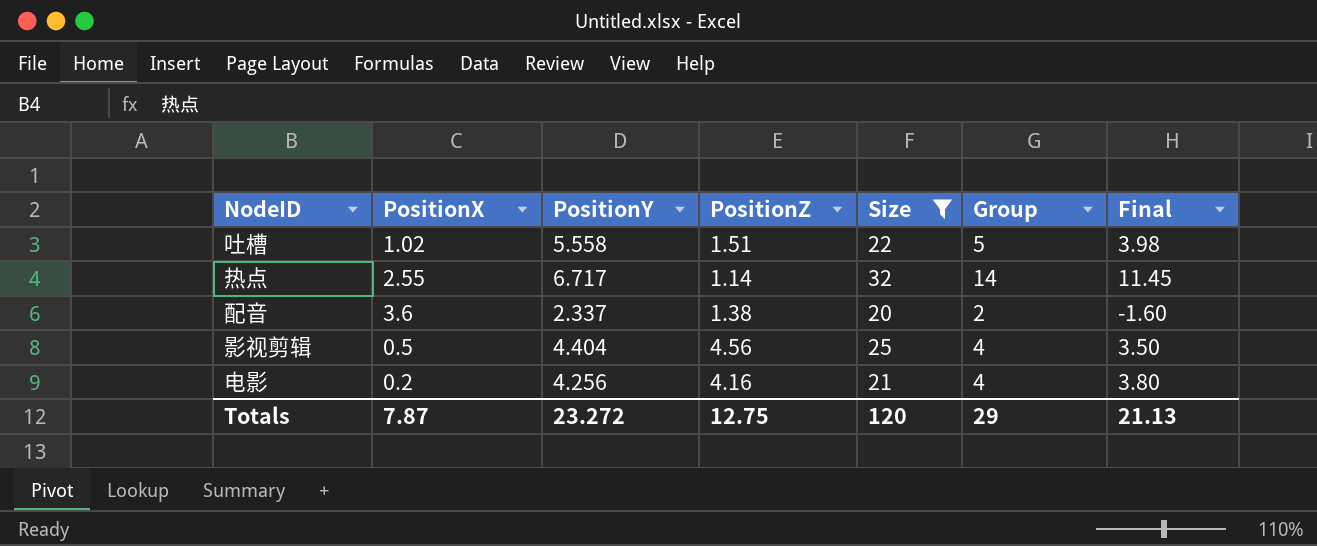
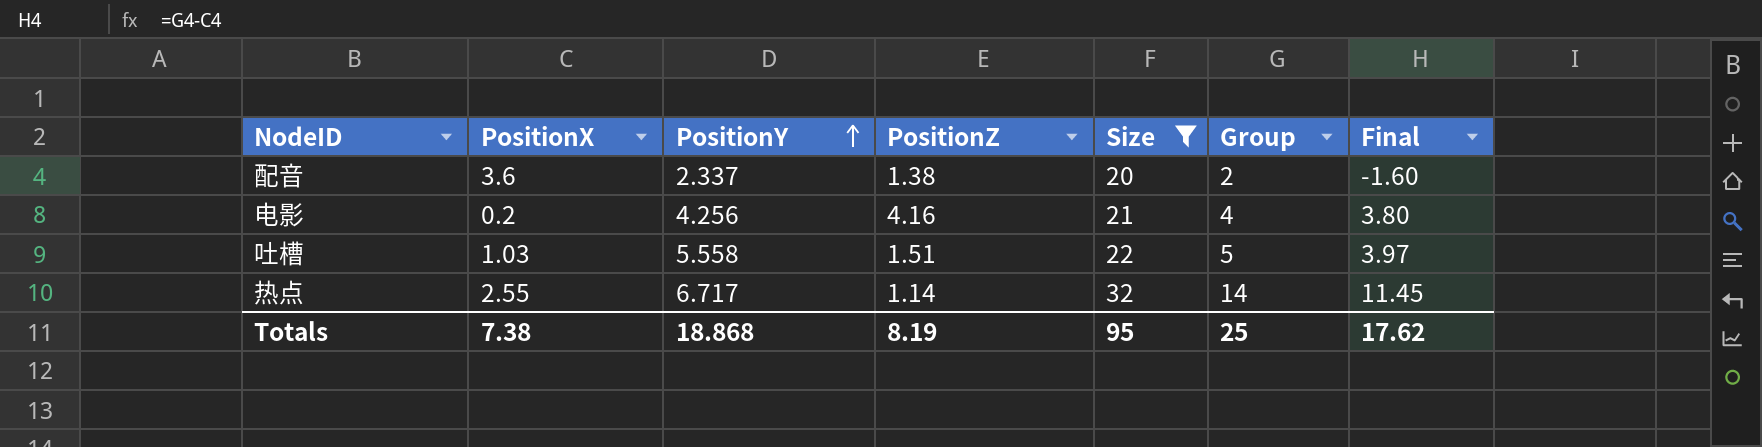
row order: none -> PositionY ascending
row 影视剪辑: 0.5 | 4.404 | 4.56 | 25 | 4 | 3.50 -> none
吐槽 | PositionX: 1.02 -> 1.03
吐槽 | Final: 3.98 -> 3.97
Totals | PositionX: 7.87 -> 7.38
Totals | PositionY: 23.272 -> 18.868
Totals | PositionZ: 12.75 -> 8.19
Totals | Size: 120 -> 95
Totals | Group: 29 -> 25
Totals | Final: 21.13 -> 17.62

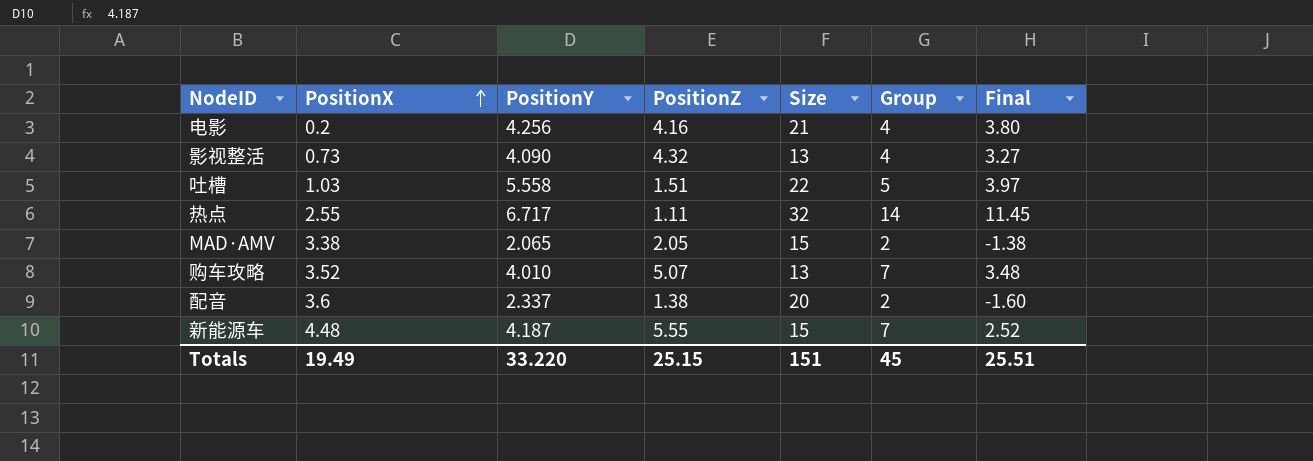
filter: Size >= 20 -> none
row order: PositionY ascending -> PositionX ascending
热点 | PositionZ: 1.14 -> 1.11
Totals | PositionX: 7.38 -> 19.49
Totals | PositionY: 18.868 -> 33.220
Totals | PositionZ: 8.19 -> 25.15
Totals | Size: 95 -> 151
Totals | Group: 25 -> 45
Totals | Final: 17.62 -> 25.51

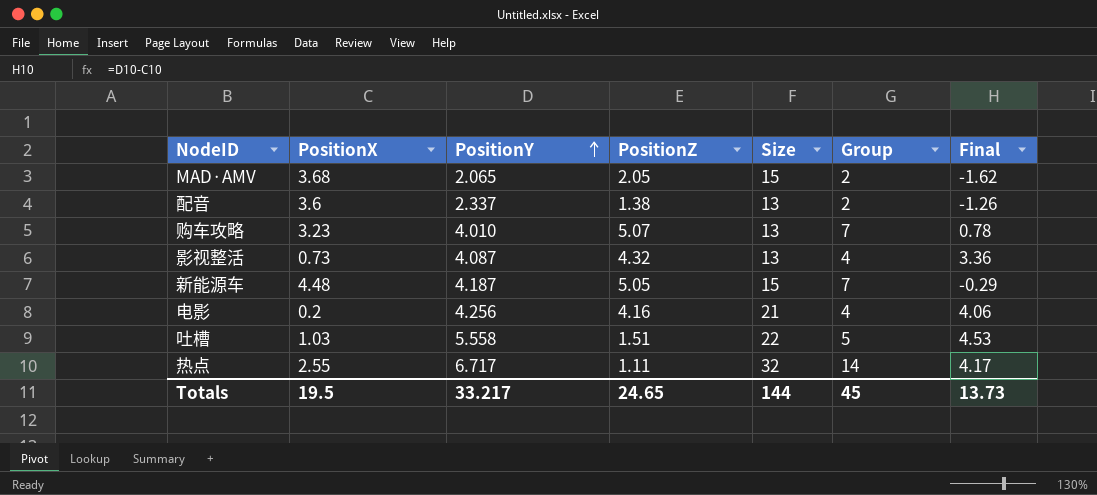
row order: PositionX ascending -> PositionY ascending
column Final | formula: [Group] - [PositionX] -> [PositionY] - [PositionX]
MAD·AMV | PositionX: 3.38 -> 3.68
配音 | Size: 20 -> 13
购车攻略 | PositionX: 3.52 -> 3.23
影视整活 | PositionY: 4.090 -> 4.087
新能源车 | PositionZ: 5.55 -> 5.05
Totals | PositionX: 19.49 -> 19.5
Totals | PositionY: 33.220 -> 33.217
Totals | PositionZ: 25.15 -> 24.65
Totals | Size: 151 -> 144
Totals | Final: 25.51 -> 13.73

